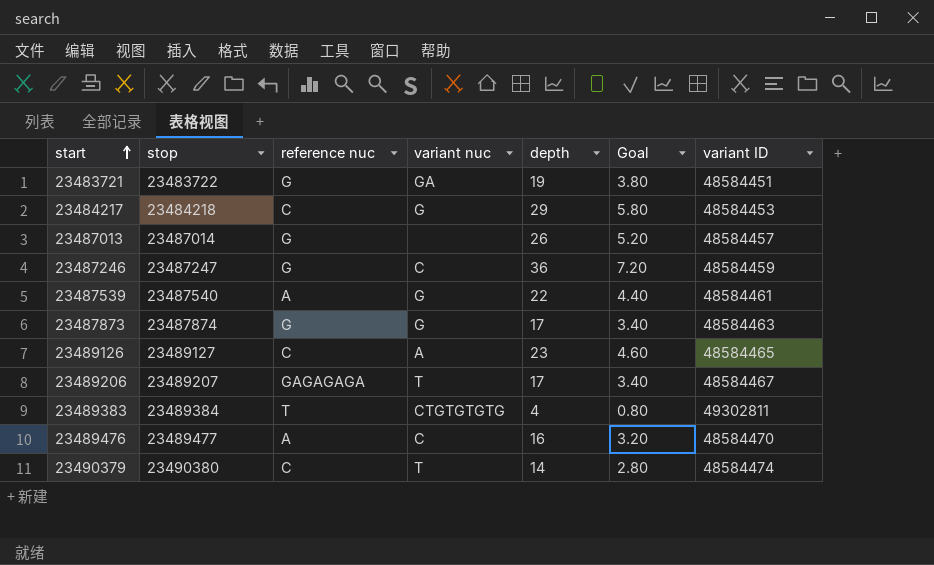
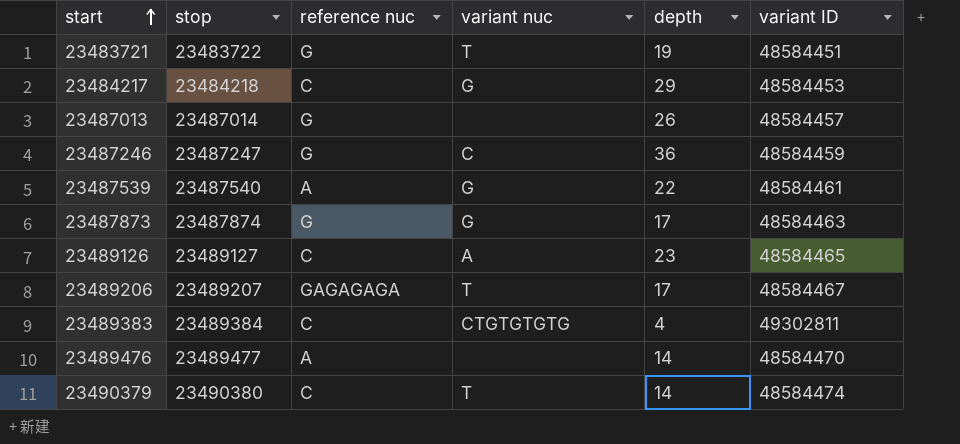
column Goal | formula: [depth] * 0.2 -> none
23483721 | variant nuc: GA -> T
23489383 | reference nuc: T -> C
23489476 | variant nuc: C -> none
23489476 | depth: 16 -> 14

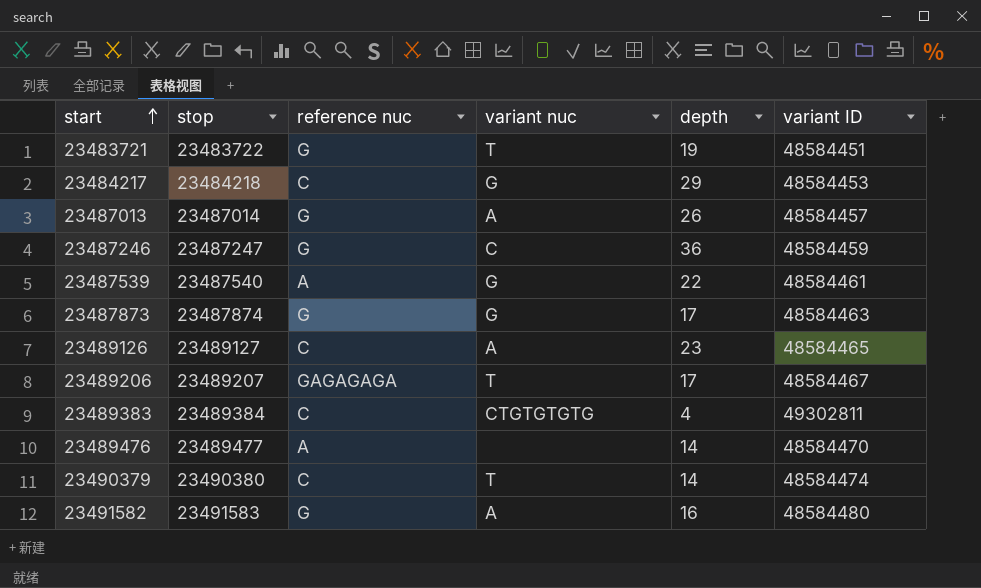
23487013 | variant nuc: none -> A
row 23491582: none -> 23491583 | G | A | 16 | 48584480

